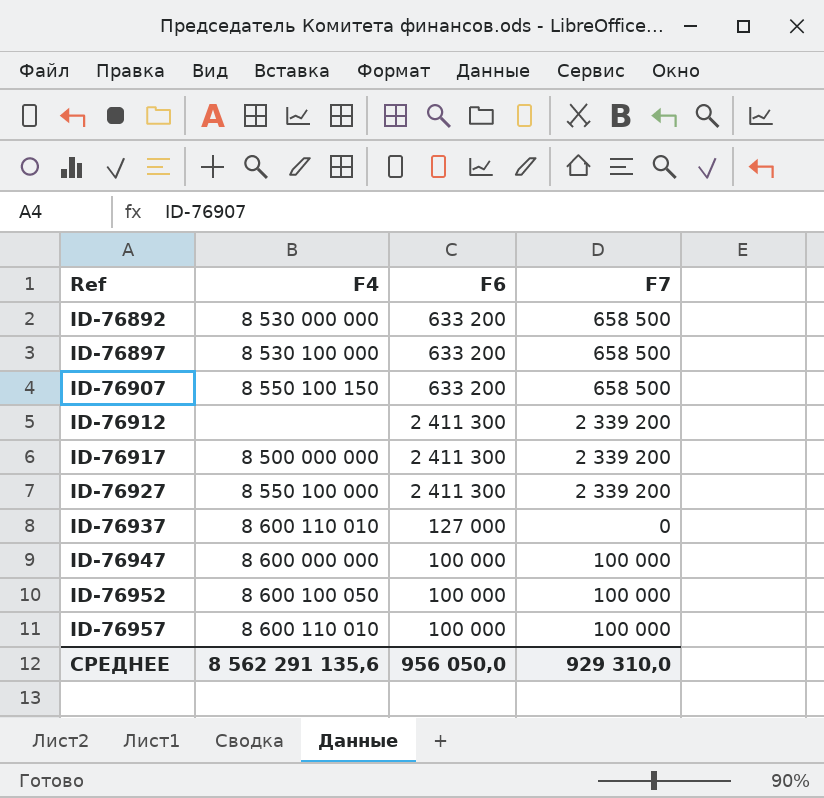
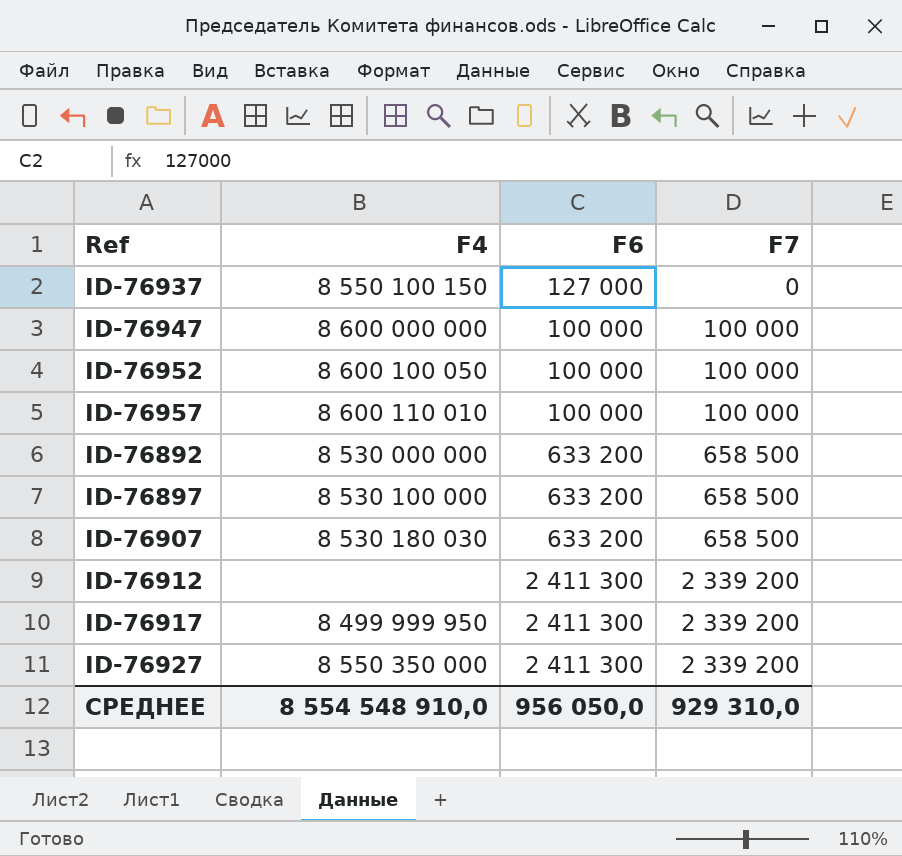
row order: Ref ascending -> F7 ascending
ID-76937 | F4: 8 600 110 010 -> 8 550 100 150
ID-76907 | F4: 8 550 100 150 -> 8 530 180 030
ID-76917 | F4: 8 500 000 000 -> 8 499 999 950
ID-76927 | F4: 8 550 100 000 -> 8 550 350 000
СРЕДНЕЕ | F4: 8 562 291 135,6 -> 8 554 548 910,0

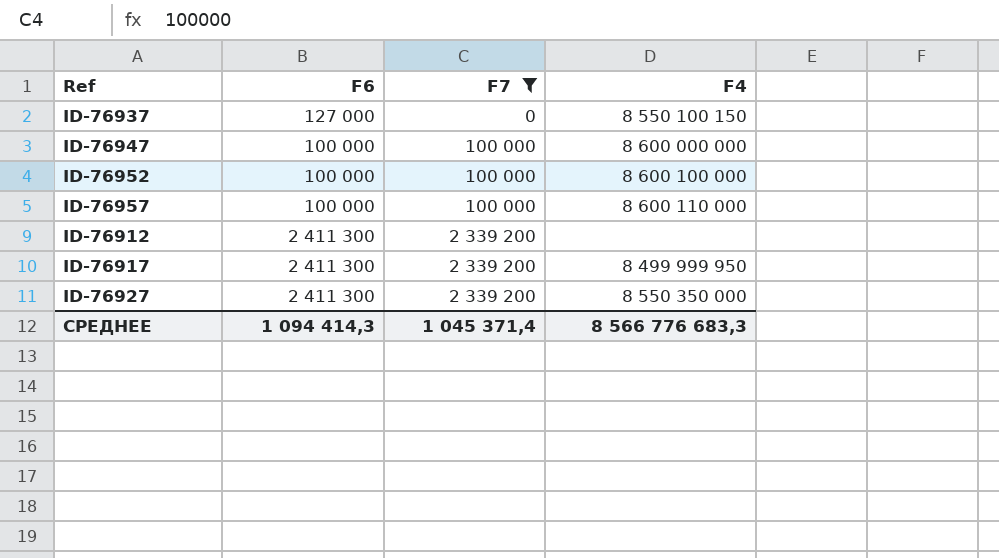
filter: none -> F7 != 658 500
column F4 | position: 2 -> 4
ID-76952 | F4: 8 600 100 050 -> 8 600 100 000
ID-76957 | F4: 8 600 110 010 -> 8 600 110 000
СРЕДНЕЕ | F6: 956 050,0 -> 1 094 414,3
СРЕДНЕЕ | F7: 929 310,0 -> 1 045 371,4
СРЕДНЕЕ | F4: 8 554 548 910,0 -> 8 566 776 683,3

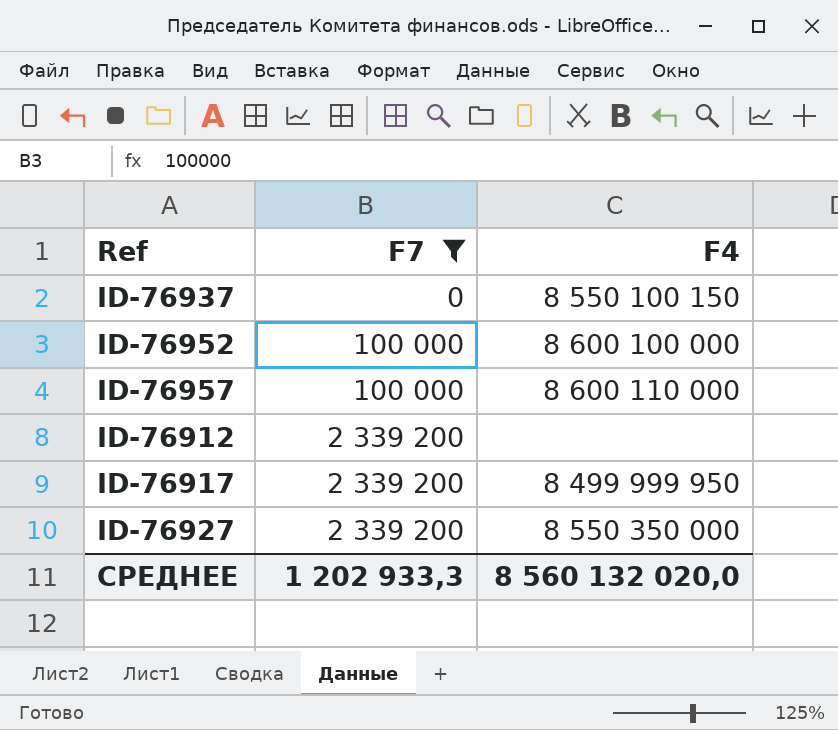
column F6 | position: 2 -> none
row ID-76947: 100 000 | 100 000 | 8 600 000 000 -> none
СРЕДНЕЕ | F7: 1 045 371,4 -> 1 202 933,3
СРЕДНЕЕ | F4: 8 566 776 683,3 -> 8 560 132 020,0

